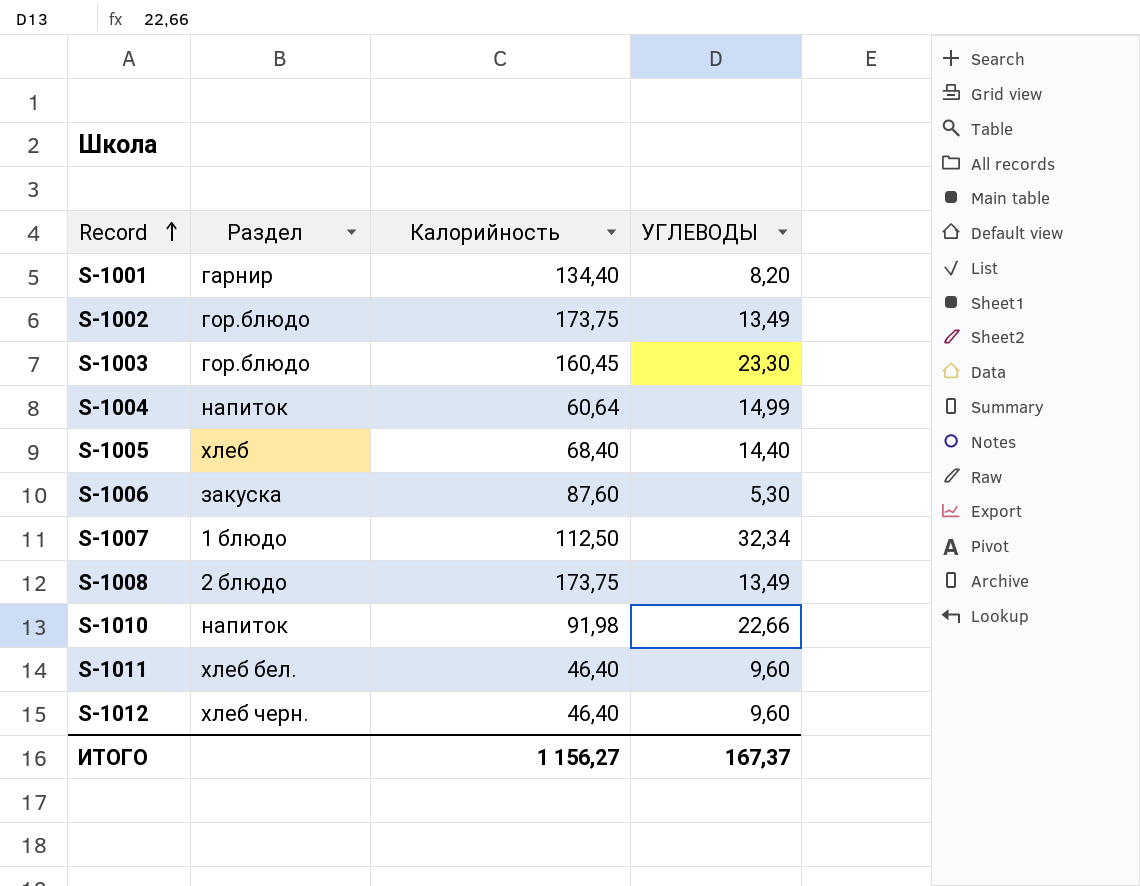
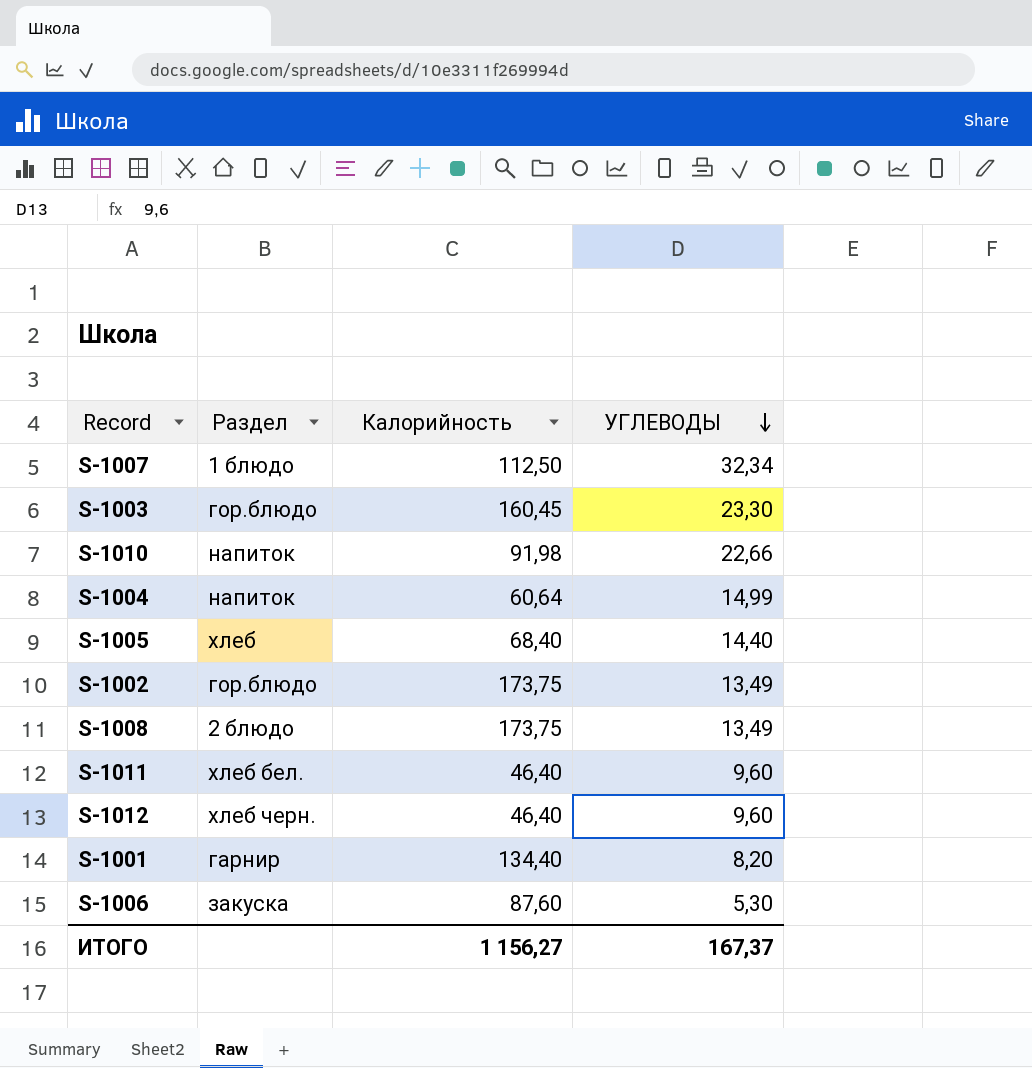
row order: Record ascending -> УГЛЕВОДЫ descending

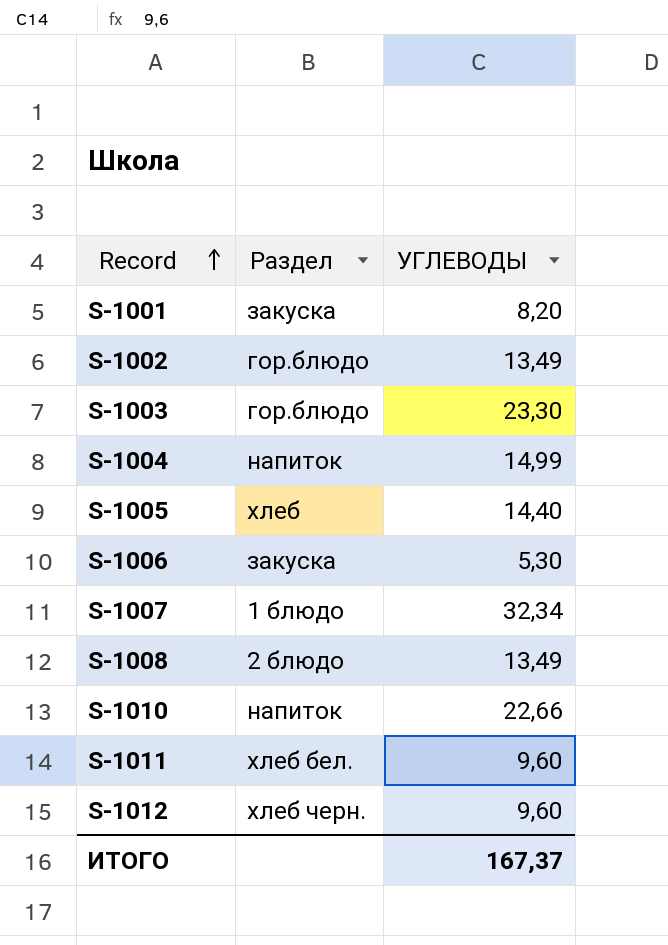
row order: УГЛЕВОДЫ descending -> Record ascending
column Калорийность | position: 3 -> none
S-1001 | Раздел: гарнир -> закуска

